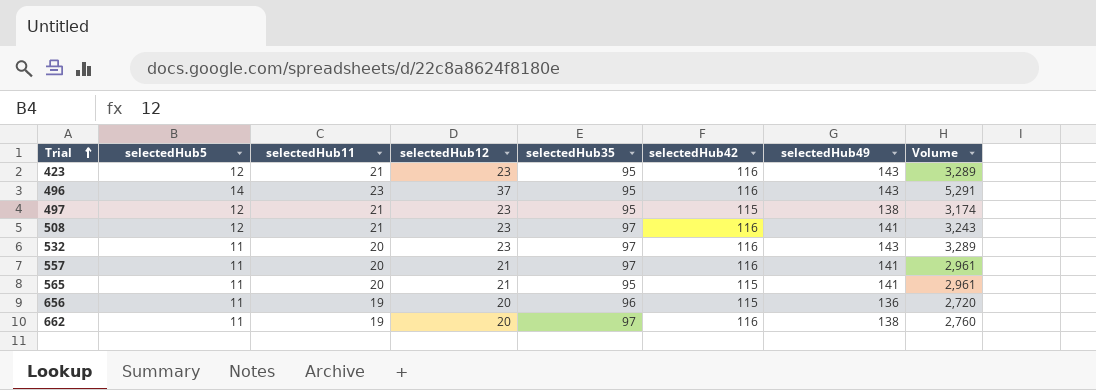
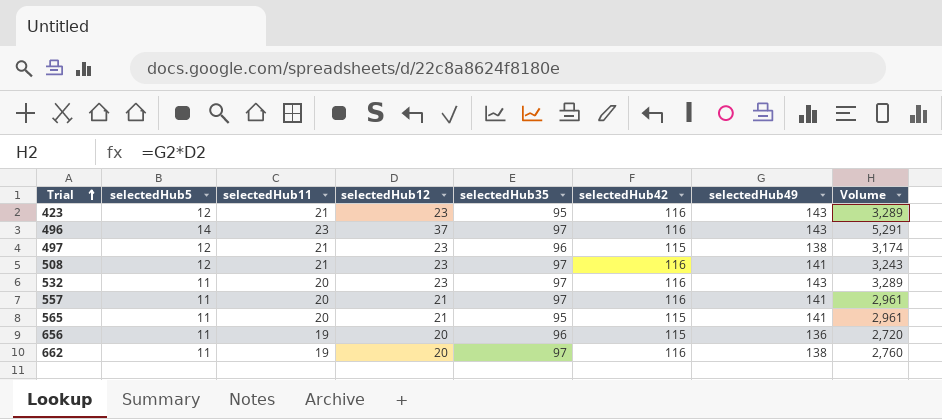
496 | selectedHub35: 95 -> 97
497 | selectedHub35: 95 -> 96

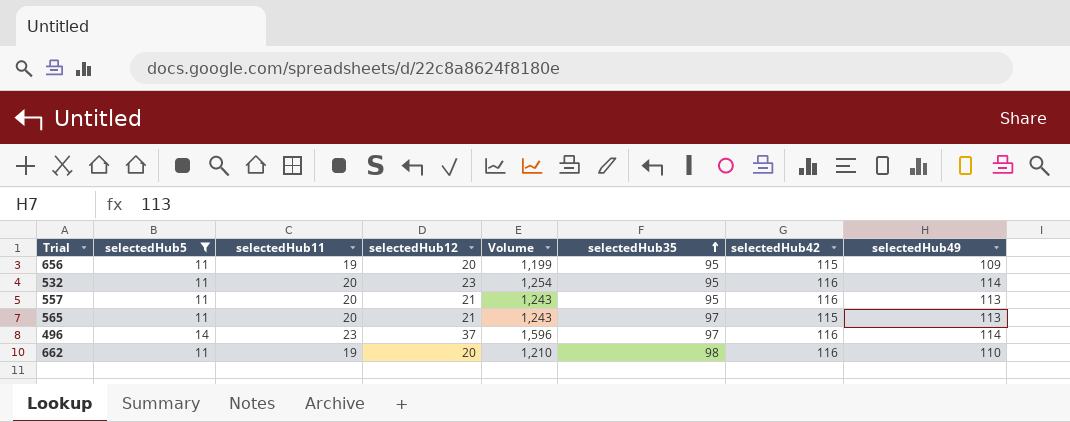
filter: none -> selectedHub5 != 12
row order: Trial ascending -> selectedHub35 ascending
column Volume | formula: [selectedHub12] * [selectedHub49] -> [selectedHub5] * [selectedHub49]
column Volume | position: 8 -> 5
656 | selectedHub35: 96 -> 95
656 | selectedHub49: 136 -> 109
532 | selectedHub35: 97 -> 95
532 | selectedHub49: 143 -> 114
557 | selectedHub35: 97 -> 95
557 | selectedHub49: 141 -> 113
565 | selectedHub35: 95 -> 97
565 | selectedHub49: 141 -> 113
496 | selectedHub49: 143 -> 114
662 | selectedHub35: 97 -> 98
662 | selectedHub49: 138 -> 110

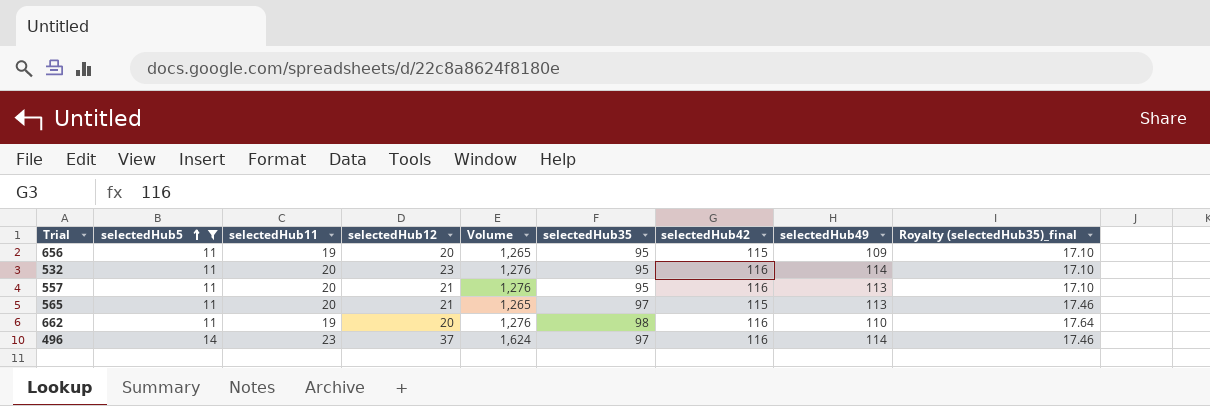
row order: selectedHub35 ascending -> selectedHub5 ascending
column Volume | formula: [selectedHub5] * [selectedHub49] -> [selectedHub5] * [selectedHub42]
column Royalty (selectedHub35)_final | formula: none -> [selectedHub35] * 0.18

